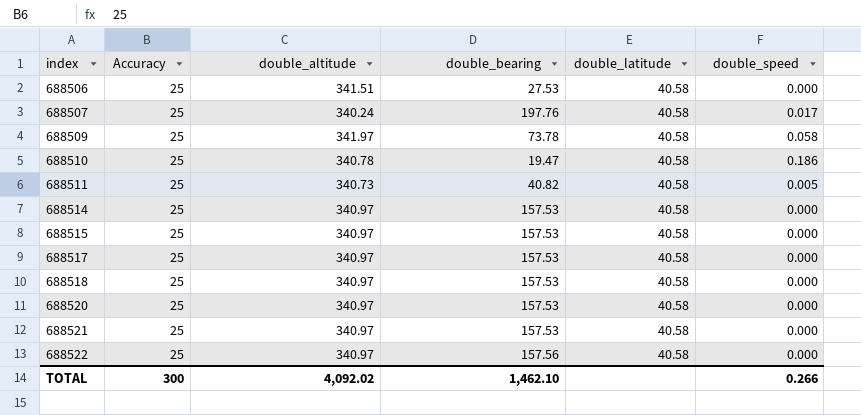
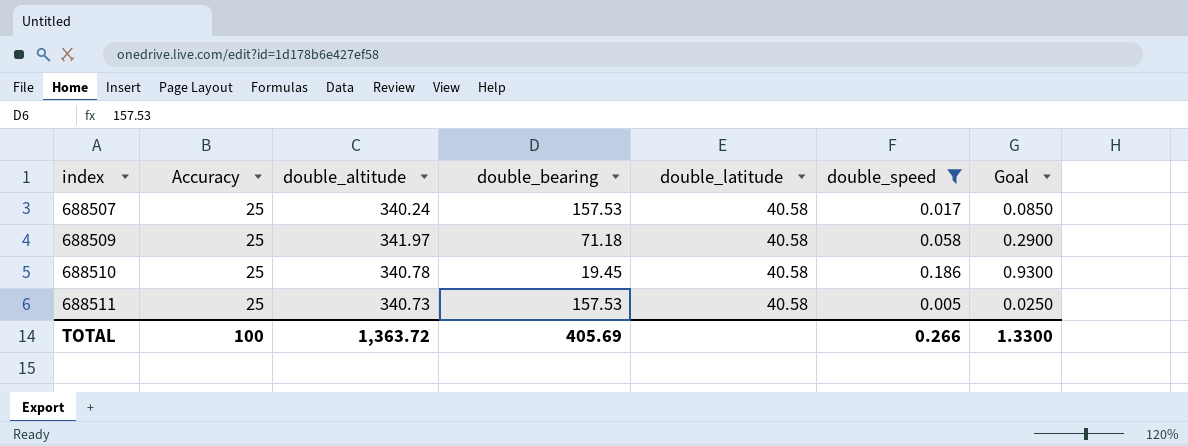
filter: none -> double_speed != 0.000
column Goal | formula: none -> [double_speed] * 5
688507 | double_bearing: 197.76 -> 157.53
688509 | double_bearing: 73.78 -> 71.18
688510 | double_bearing: 19.47 -> 19.45
688511 | double_bearing: 40.82 -> 157.53
TOTAL | Accuracy: 300 -> 100
TOTAL | double_altitude: 4,092.02 -> 1,363.72
TOTAL | double_bearing: 1,462.10 -> 405.69

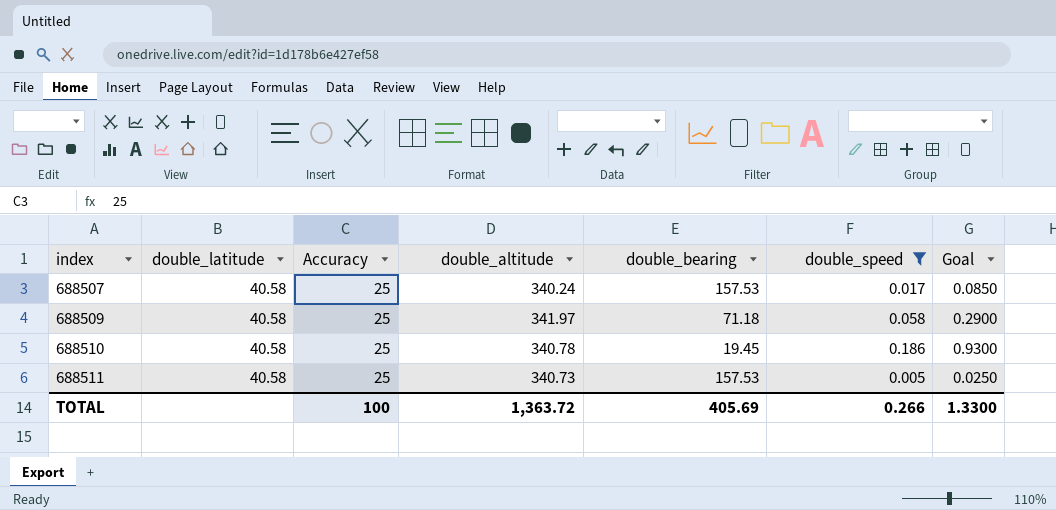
column double_latitude | position: 5 -> 2

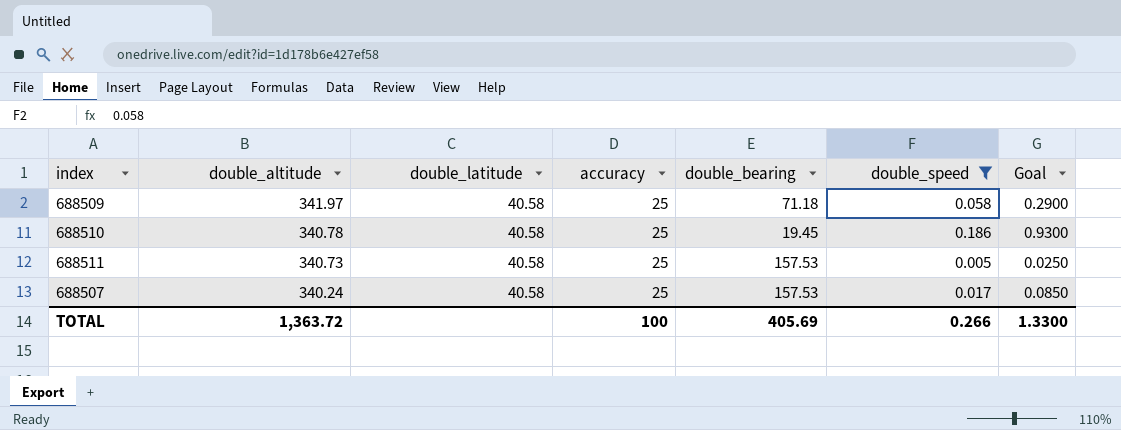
row order: index ascending -> double_altitude descending
column double_altitude | position: 4 -> 2
column name: Accuracy -> accuracy

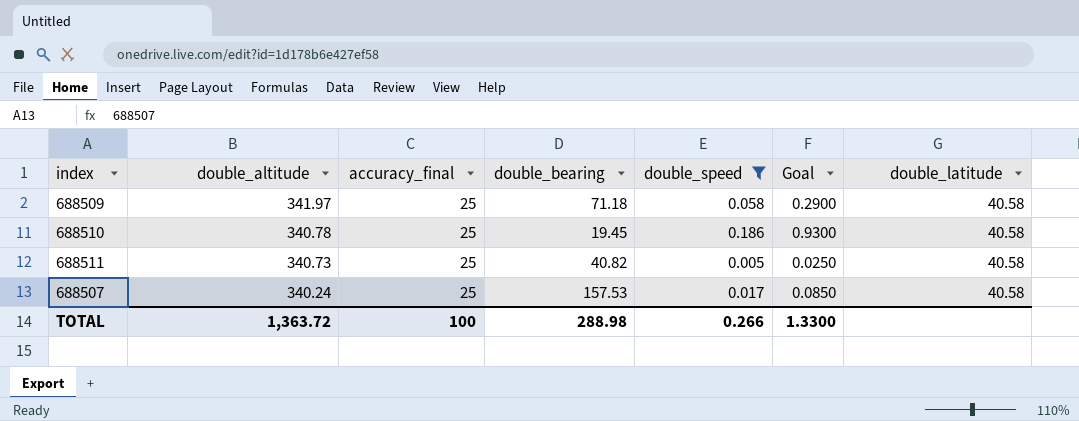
column name: accuracy -> accuracy_final
column double_latitude | position: 3 -> 7
688511 | double_bearing: 157.53 -> 40.82
TOTAL | double_bearing: 405.69 -> 288.98

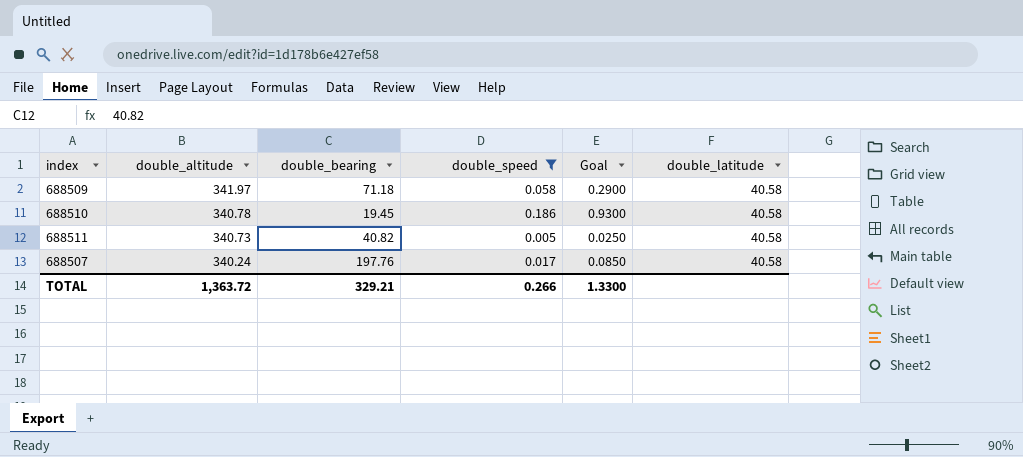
column accuracy_final | position: 3 -> none
688507 | double_bearing: 157.53 -> 197.76
TOTAL | double_bearing: 288.98 -> 329.21

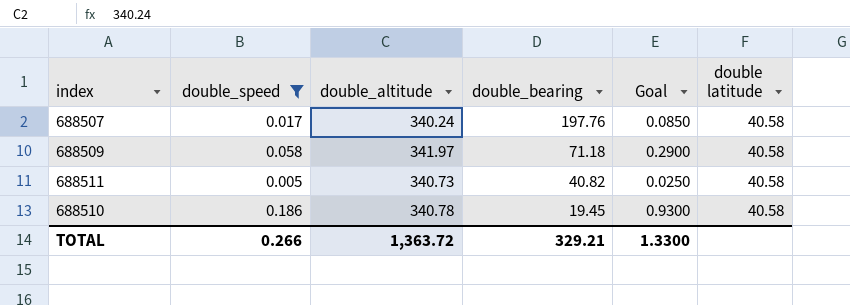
row order: double_altitude descending -> double_bearing descending
column double_speed | position: 4 -> 2
column name: double_latitude -> double latitude

